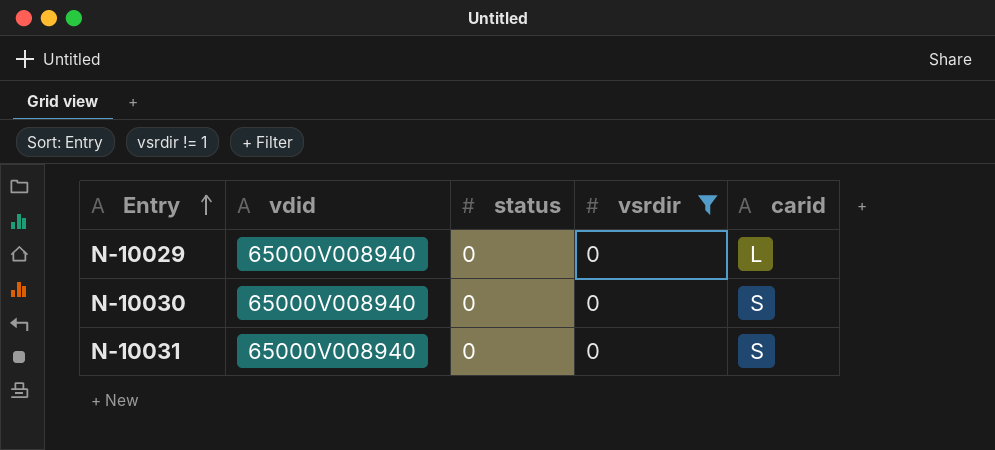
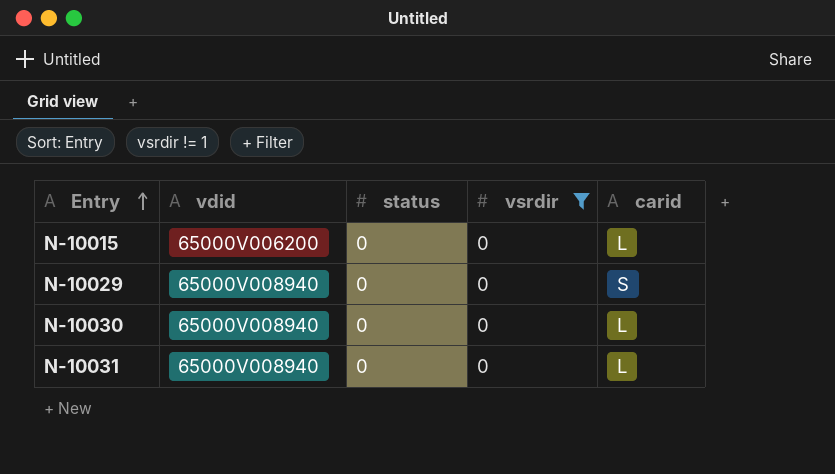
row N-10015: none -> 65000V006200 | 0 | 0 | L
N-10029 | carid: L -> S
N-10030 | carid: S -> L
N-10031 | carid: S -> L

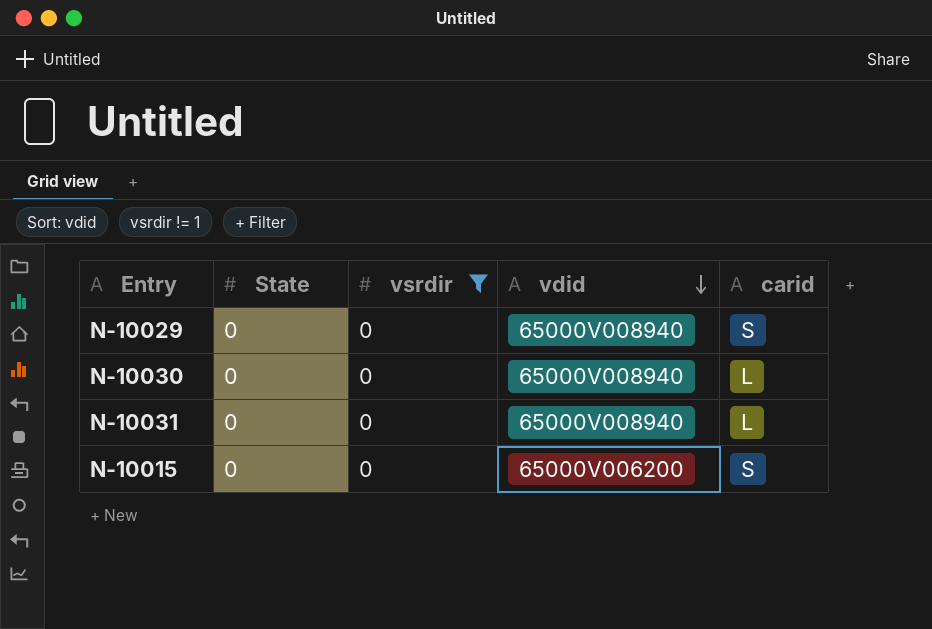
row order: Entry ascending -> vdid descending
column name: status -> State
column vdid | position: 2 -> 4
N-10015 | carid: L -> S

